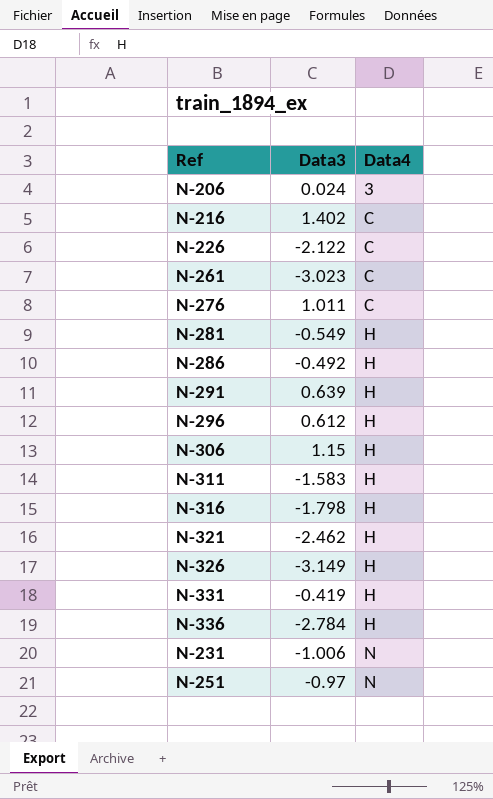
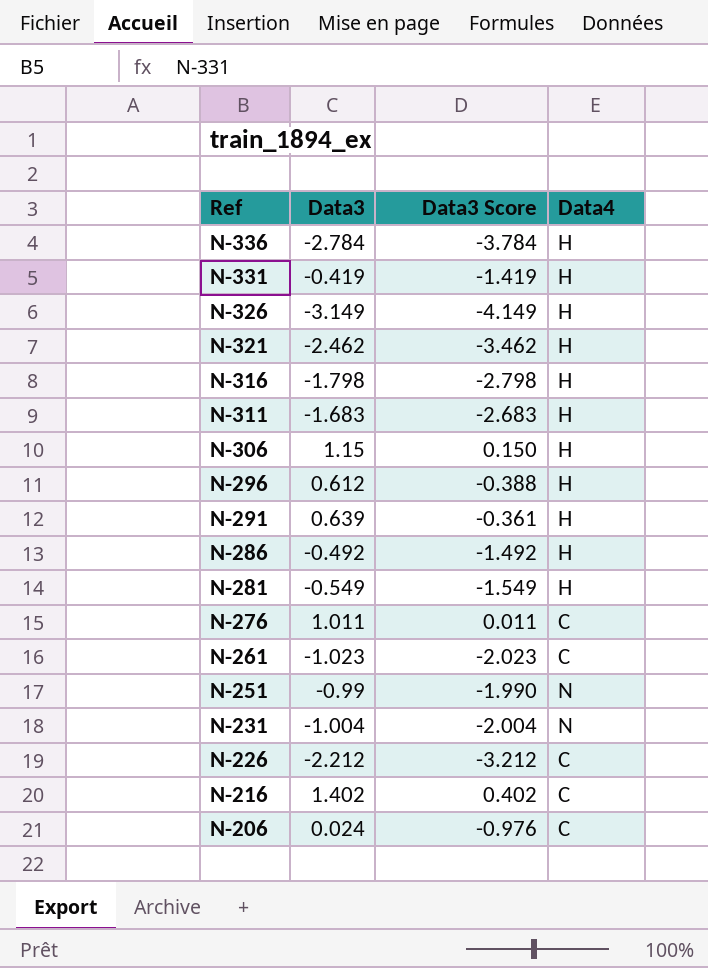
row order: Data4 ascending -> Ref descending
column Data3 Score | formula: none -> [Data3] - 1
N-311 | Data3: -1.583 -> -1.683
N-261 | Data3: -3.023 -> -1.023
N-251 | Data3: -0.97 -> -0.99
N-231 | Data3: -1.006 -> -1.004
N-226 | Data3: -2.122 -> -2.212
N-206 | Data4: 3 -> C

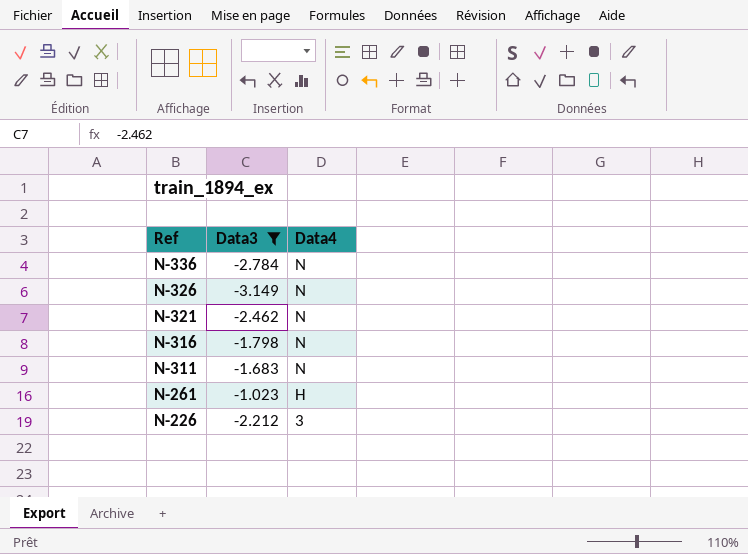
filter: none -> Data3 <= -1.023
column Data3 Score | formula: [Data3] - 1 -> none
N-336 | Data4: H -> N
N-326 | Data4: H -> N
N-321 | Data4: H -> N
N-316 | Data4: H -> N
N-311 | Data4: H -> N
N-261 | Data4: C -> H
N-226 | Data4: C -> 3

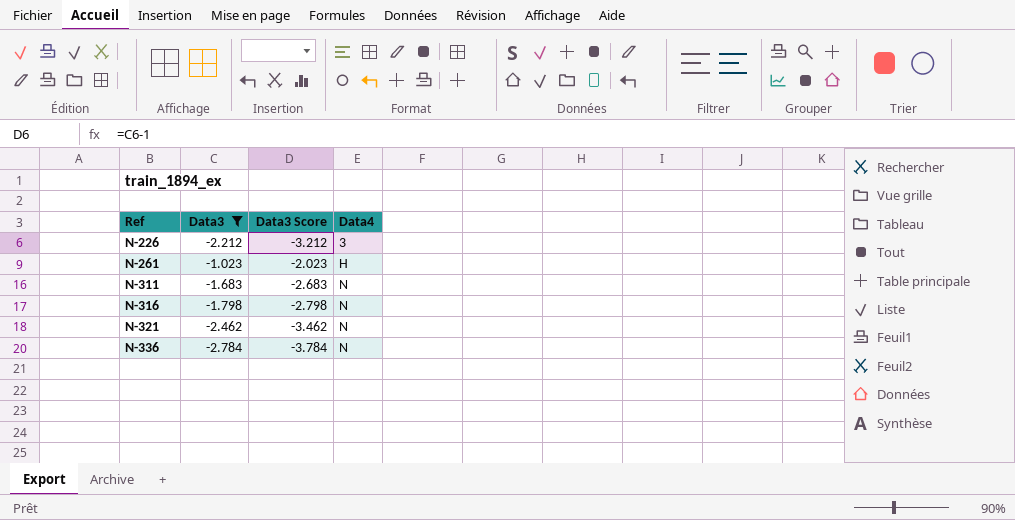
row order: Ref descending -> Ref ascending
column Data3 Score | formula: none -> [Data3] - 1
row N-326: -3.149 | N -> none

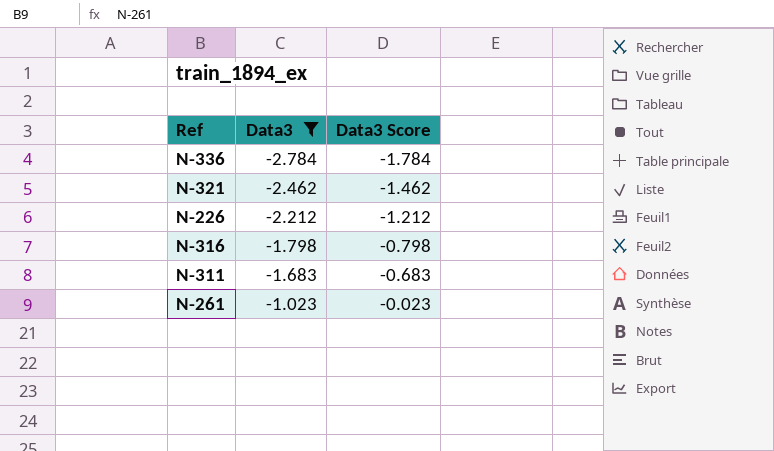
row order: Ref ascending -> Data3 ascending
column Data4 | position: 4 -> none
column Data3 Score | formula: [Data3] - 1 -> [Data3] + 1

